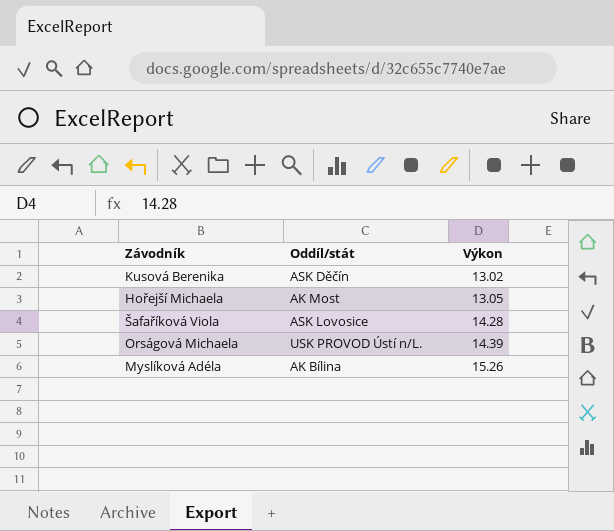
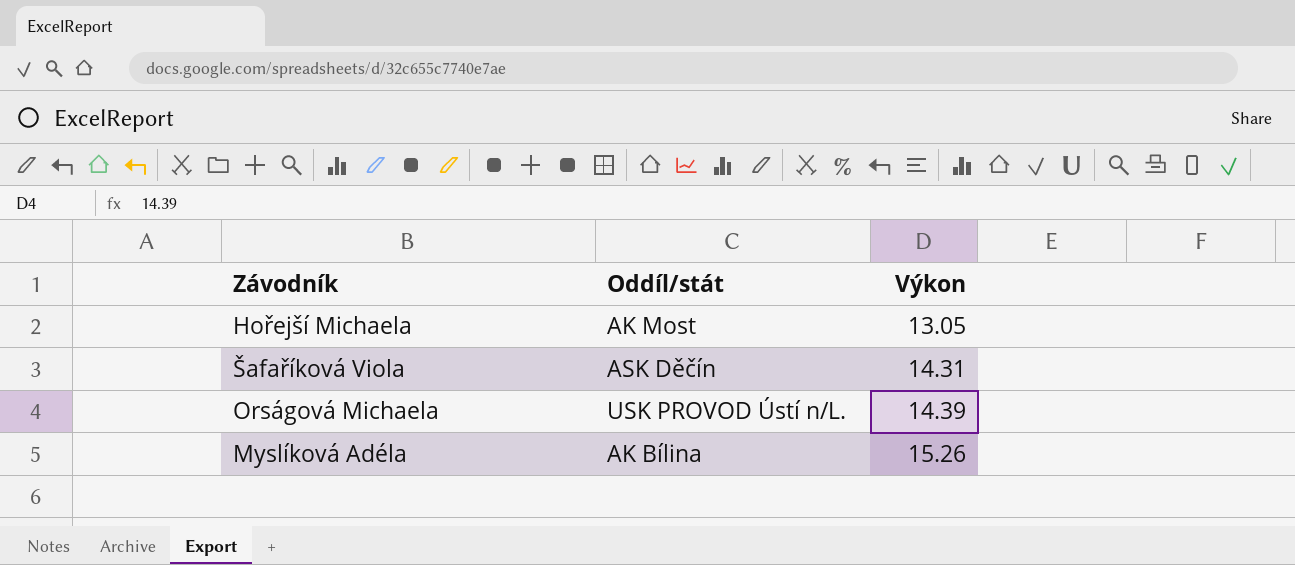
row Kusová Berenika: ASK Děčín | 13.02 -> none
Šafaříková Viola | Oddíl/stát: ASK Lovosice -> ASK Děčín
Šafaříková Viola | Výkon: 14.28 -> 14.31

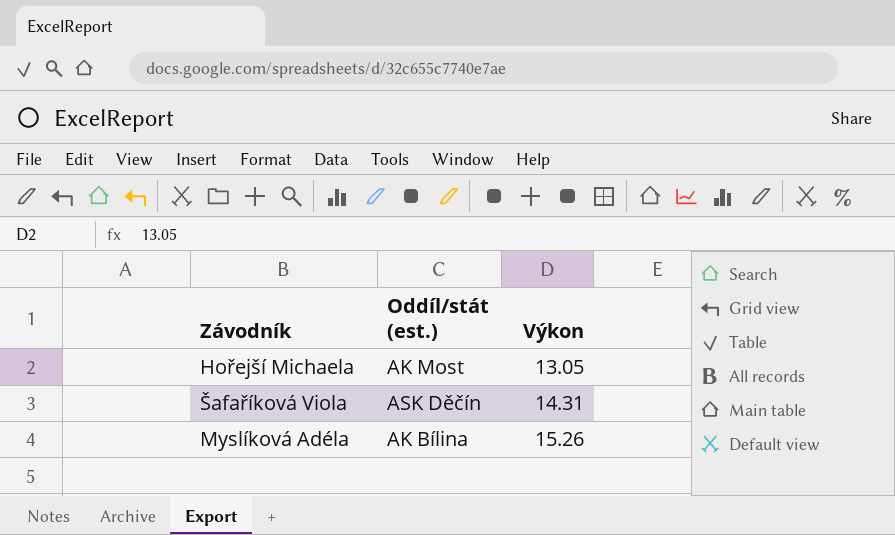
column name: Oddíl/stát -> Oddíl/stát (est.)
row Orságová Michaela: USK PROVOD Ústí n/L. | 14.39 -> none

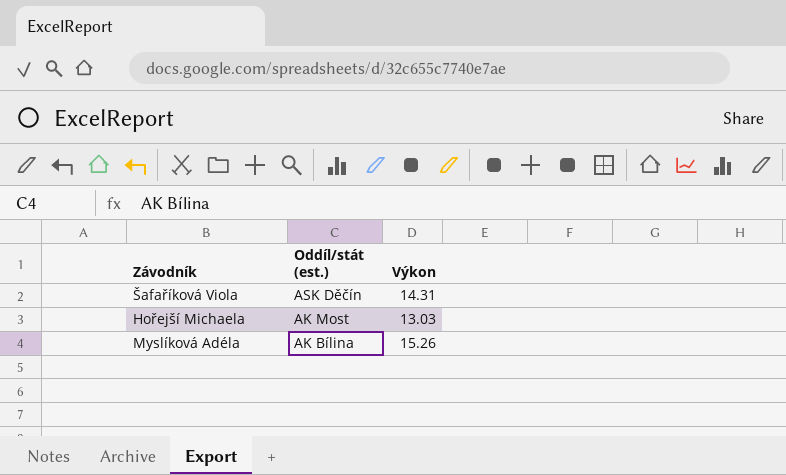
row order: Výkon ascending -> Oddíl/stát (est.) descending
Hořejší Michaela | Výkon: 13.05 -> 13.03

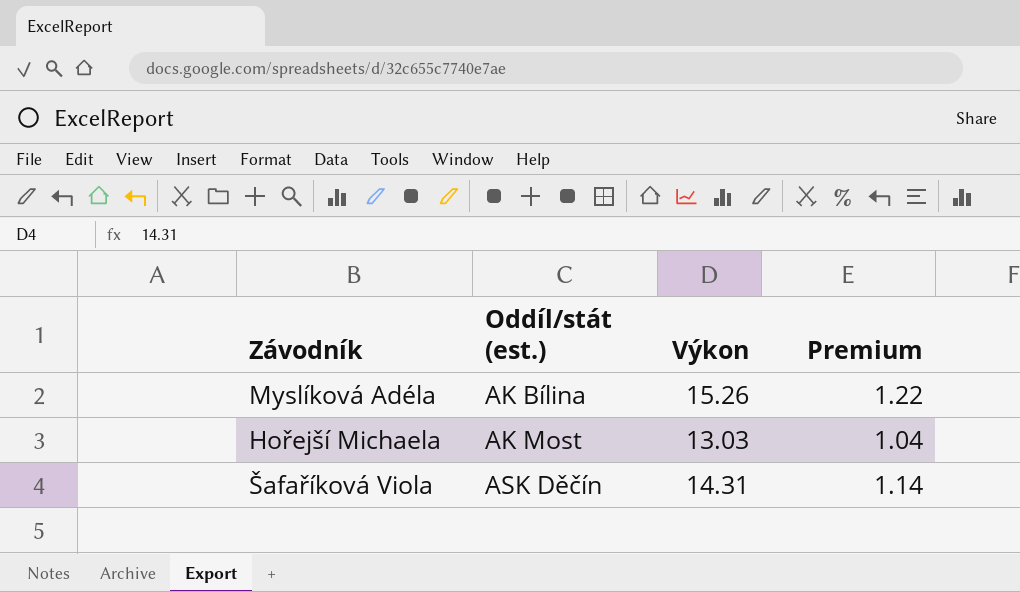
row order: Oddíl/stát (est.) descending -> Oddíl/stát (est.) ascending
column Premium | formula: none -> [Výkon] * 0.08

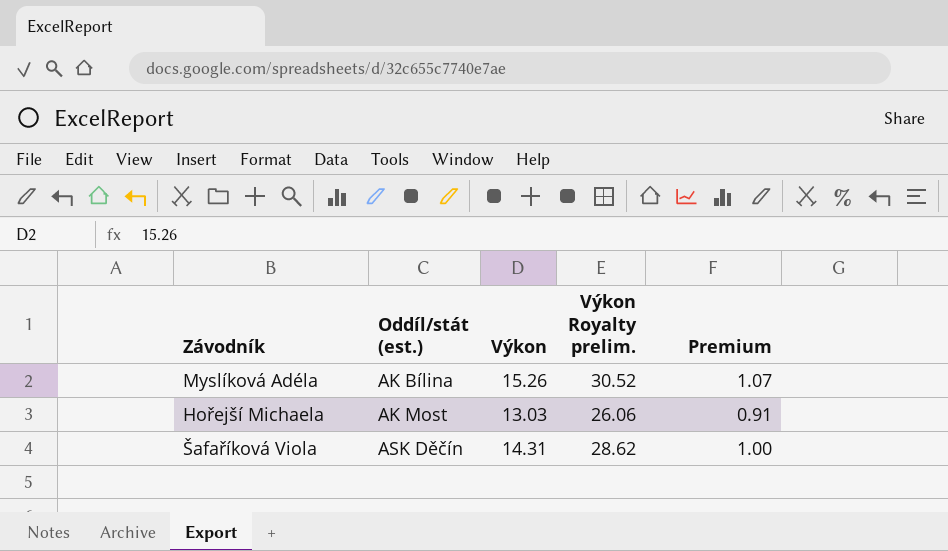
column Výkon Royalty prelim. | formula: none -> [Výkon] * 2
column Premium | formula: [Výkon] * 0.08 -> [Výkon] * 0.07

